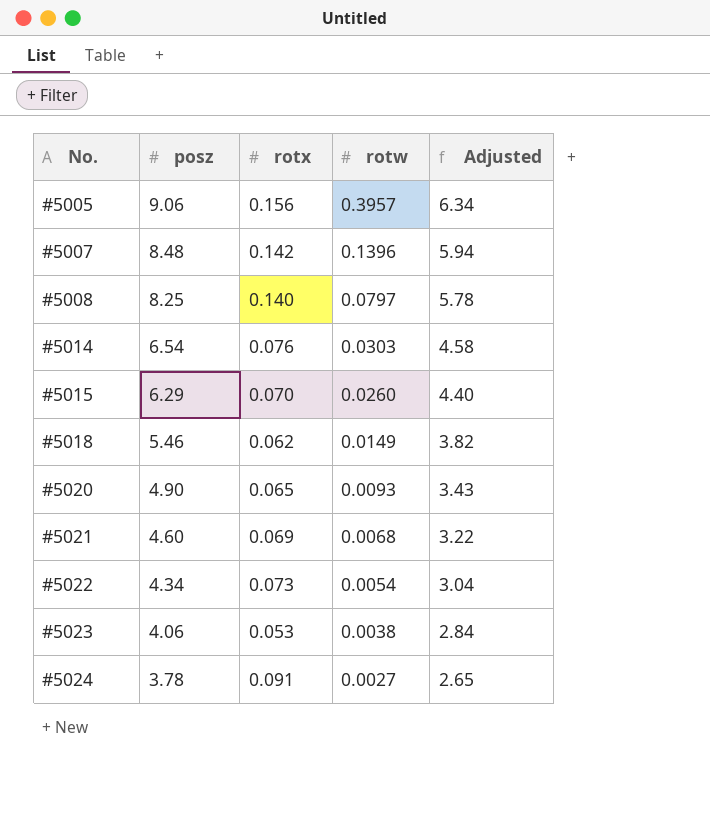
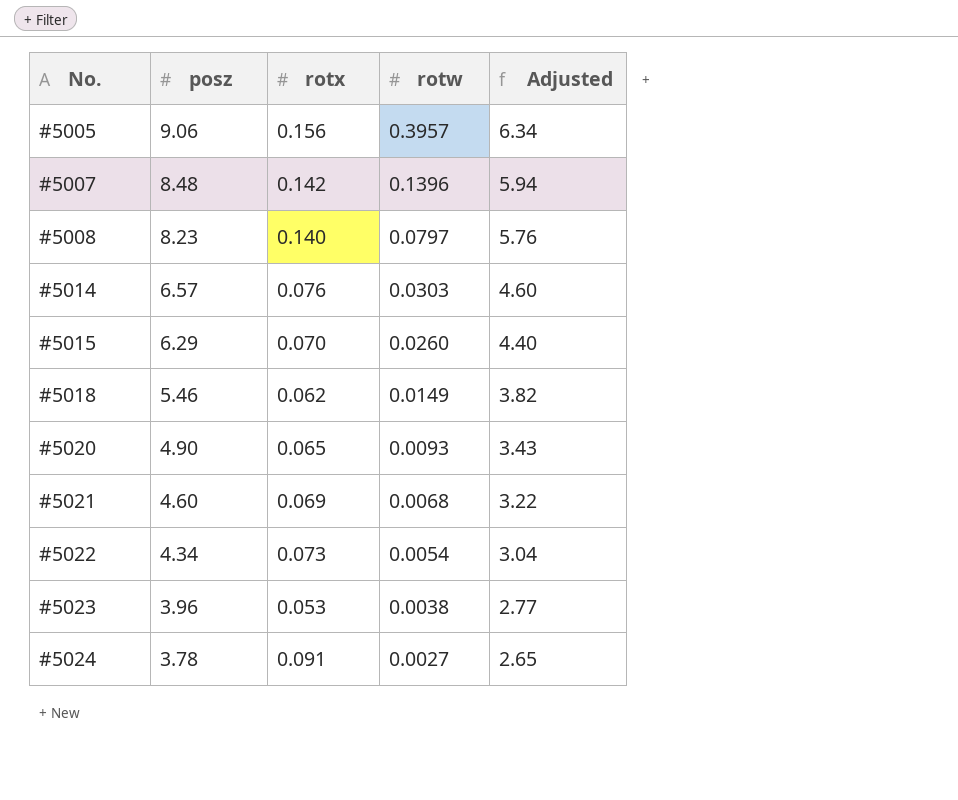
#5008 | posz: 8.25 -> 8.23
#5008 | Adjusted: 5.78 -> 5.76
#5014 | posz: 6.54 -> 6.57
#5014 | Adjusted: 4.58 -> 4.60
#5023 | posz: 4.06 -> 3.96
#5023 | Adjusted: 2.84 -> 2.77

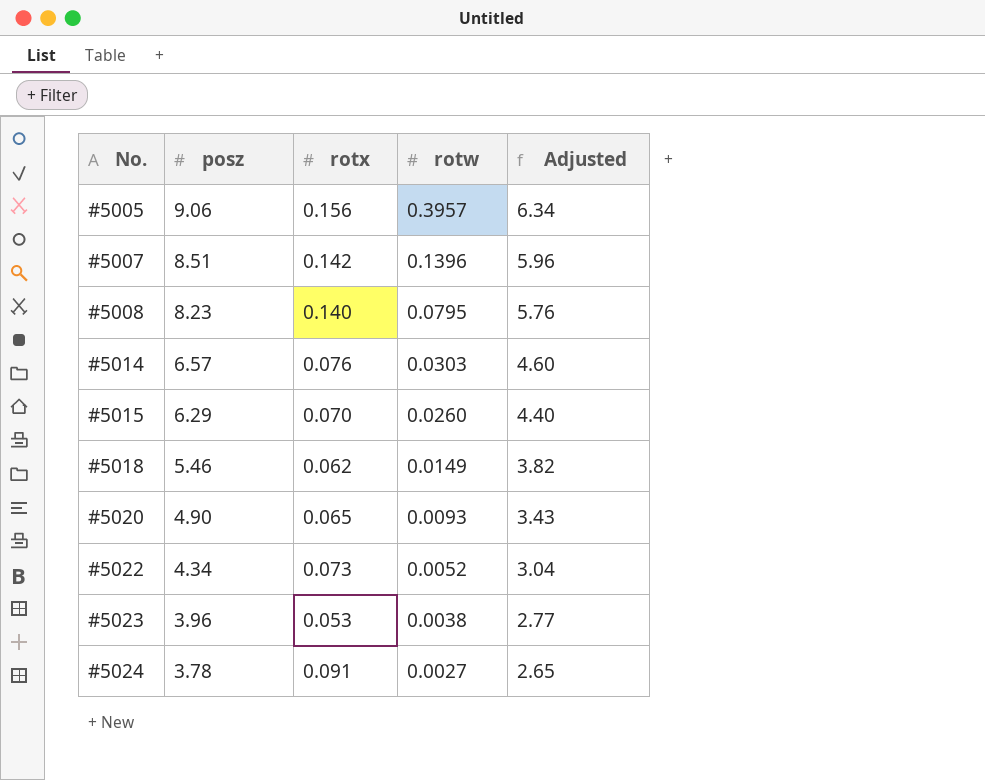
row #5021: 4.60 | 0.069 | 0.0068 | 3.22 -> none
#5007 | posz: 8.48 -> 8.51
#5007 | Adjusted: 5.94 -> 5.96
#5008 | rotw: 0.0797 -> 0.0795
#5022 | rotw: 0.0054 -> 0.0052

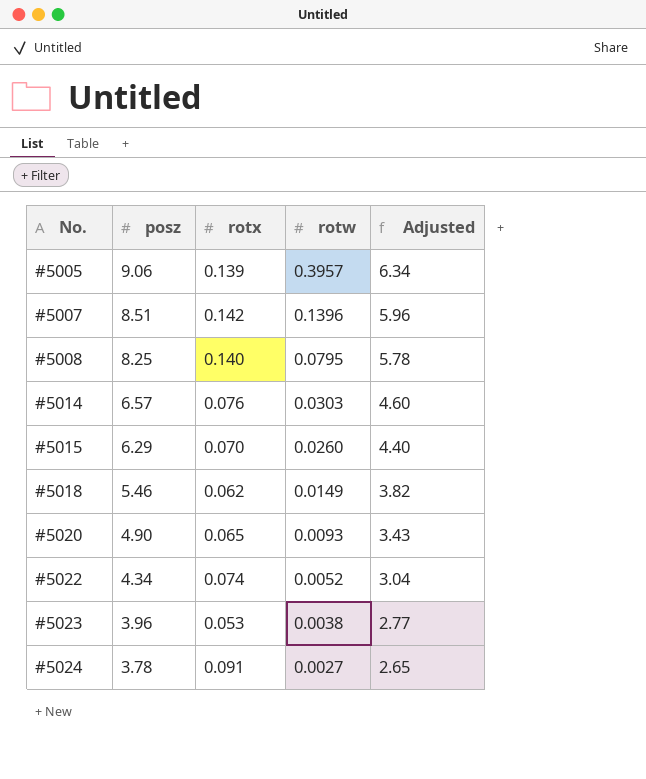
#5005 | rotx: 0.156 -> 0.139
#5008 | posz: 8.23 -> 8.25
#5008 | Adjusted: 5.76 -> 5.78
#5022 | rotx: 0.073 -> 0.074

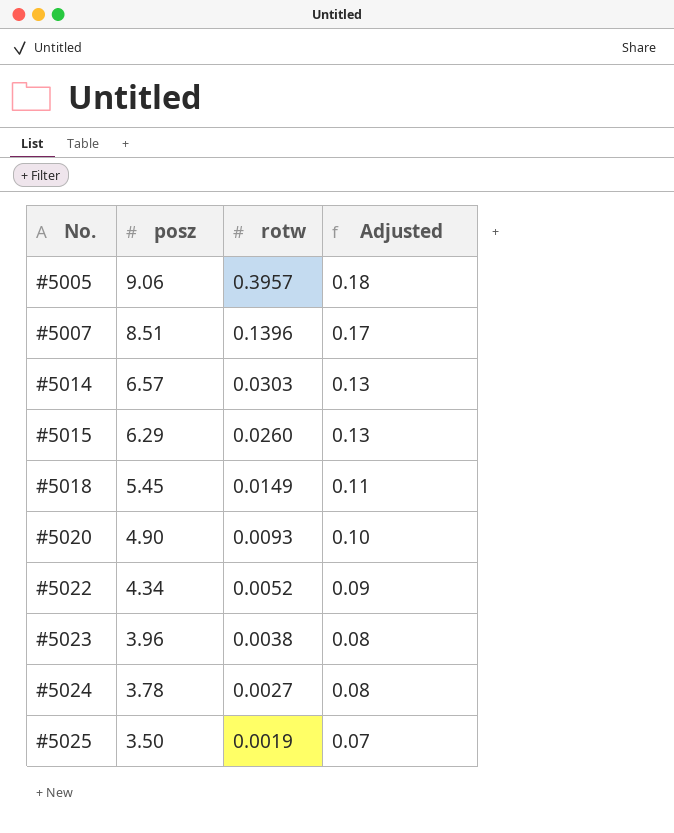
column rotx | position: 3 -> none
column Adjusted | formula: [posz] * 0.7 -> [posz] * 0.02
row #5008: 8.25 | 0.140 | 0.0795 | 5.78 -> none
#5018 | posz: 5.46 -> 5.45
row #5025: none -> 3.50 | 0.0019 | 0.07

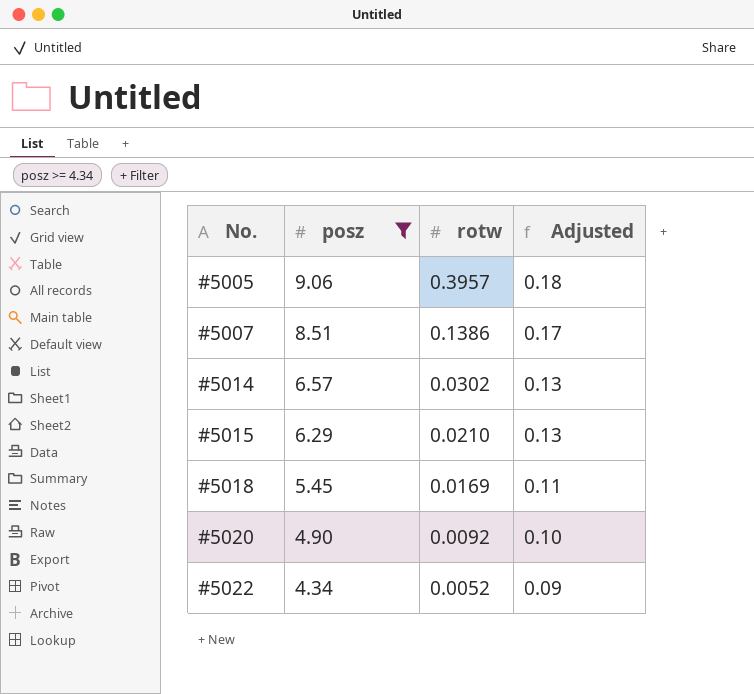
filter: none -> posz >= 4.34
#5007 | rotw: 0.1396 -> 0.1386
#5014 | rotw: 0.0303 -> 0.0302
#5015 | rotw: 0.0260 -> 0.0210
#5018 | rotw: 0.0149 -> 0.0169
#5020 | rotw: 0.0093 -> 0.0092

